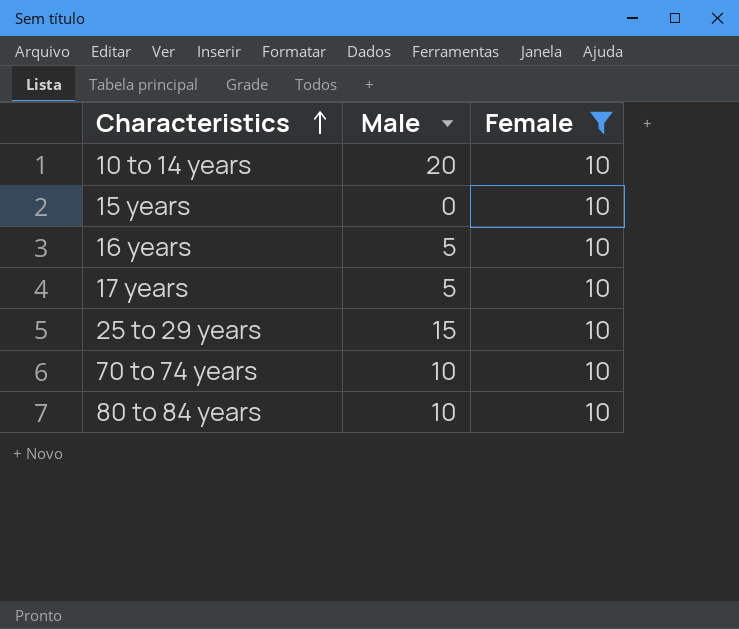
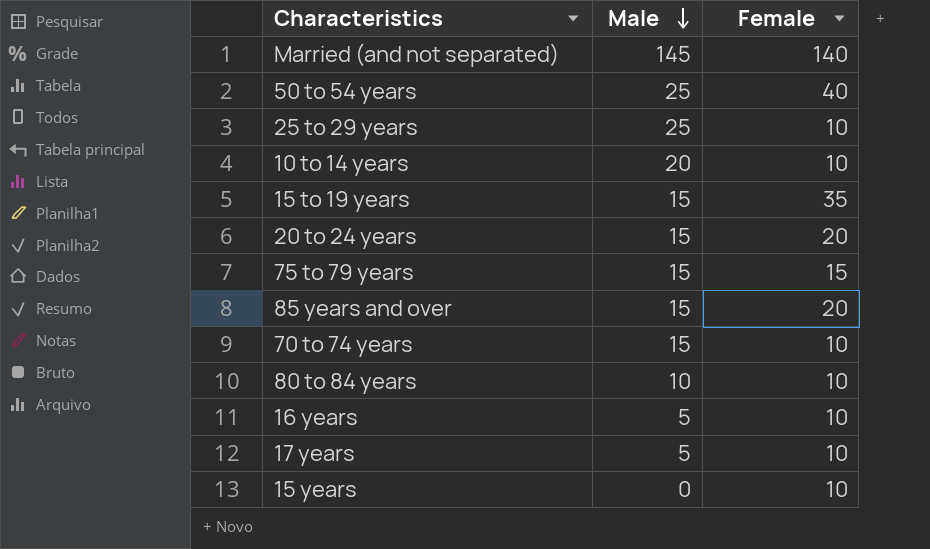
filter: Female = 10 -> none
row order: Characteristics ascending -> Male descending
25 to 29 years | Male: 15 -> 25
70 to 74 years | Male: 10 -> 15

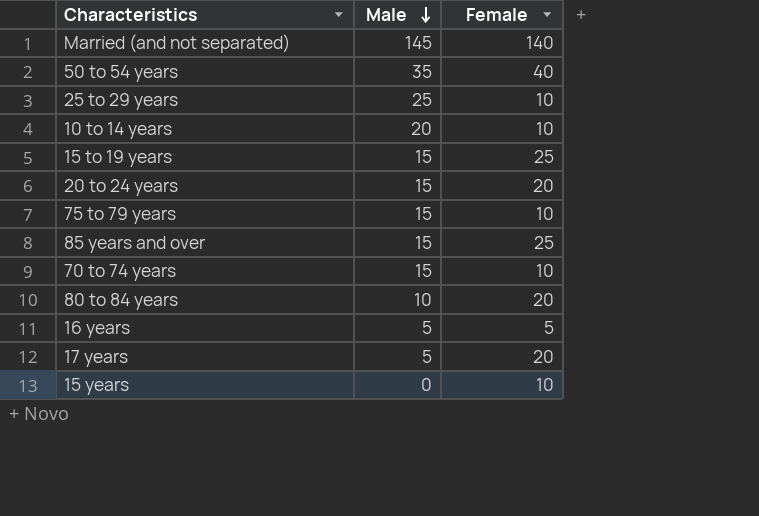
50 to 54 years | Male: 25 -> 35
15 to 19 years | Female: 35 -> 25
75 to 79 years | Female: 15 -> 10
85 years and over | Female: 20 -> 25
80 to 84 years | Female: 10 -> 20
16 years | Female: 10 -> 5
17 years | Female: 10 -> 20

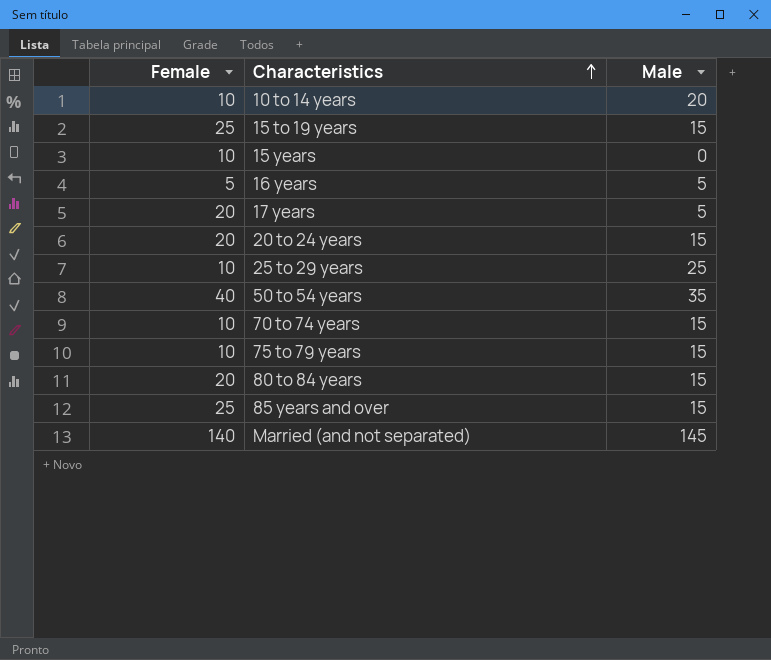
row order: Male descending -> Characteristics ascending
column Female | position: 3 -> 1
80 to 84 years | Male: 10 -> 15

